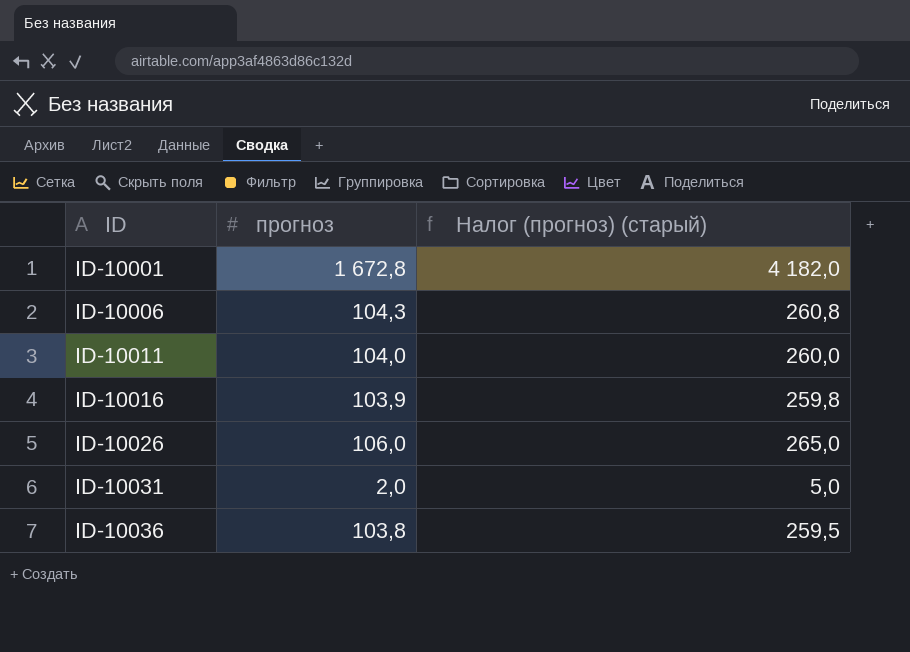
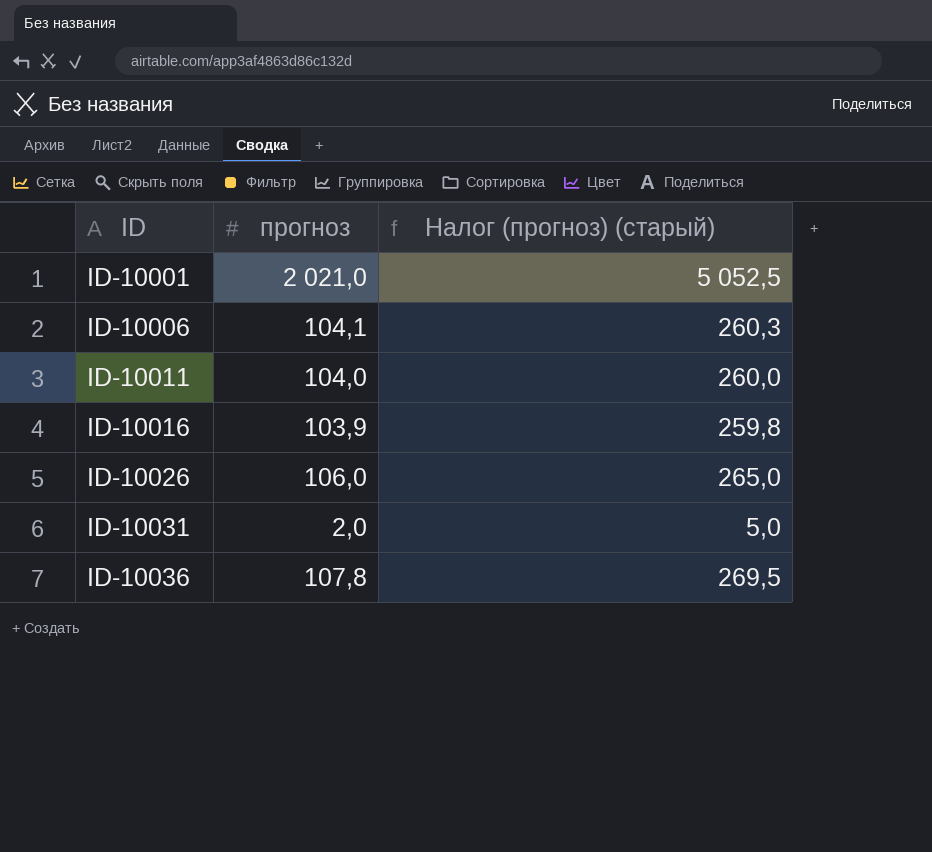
ID-10001 | прогноз: 1 672,8 -> 2 021,0
ID-10001 | Налог (прогноз) (старый): 4 182,0 -> 5 052,5
ID-10006 | прогноз: 104,3 -> 104,1
ID-10006 | Налог (прогноз) (старый): 260,8 -> 260,3
ID-10036 | прогноз: 103,8 -> 107,8
ID-10036 | Налог (прогноз) (старый): 259,5 -> 269,5

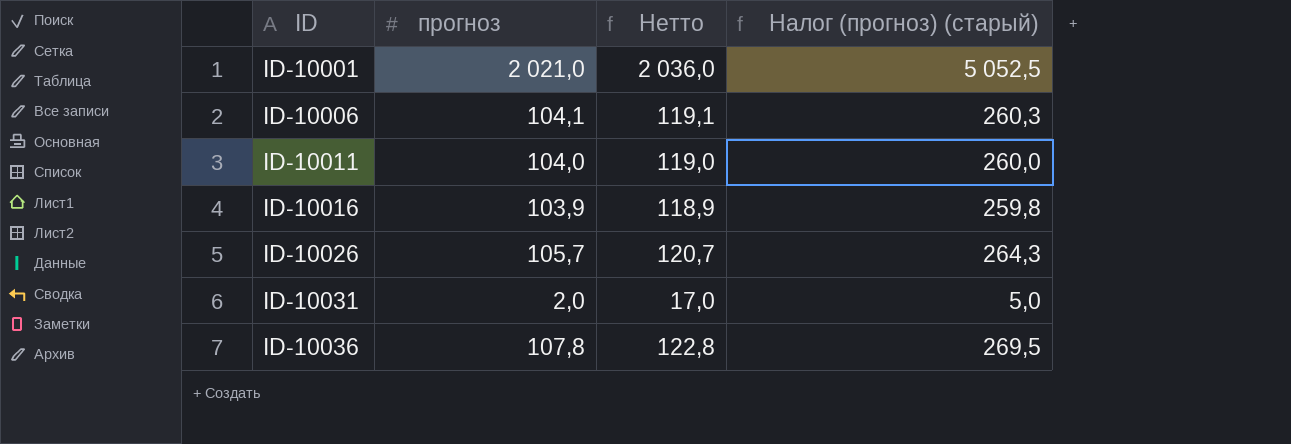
column Нетто | formula: none -> [прогноз] + 15
ID-10026 | прогноз: 106,0 -> 105,7
ID-10026 | Налог (прогноз) (старый): 265,0 -> 264,3

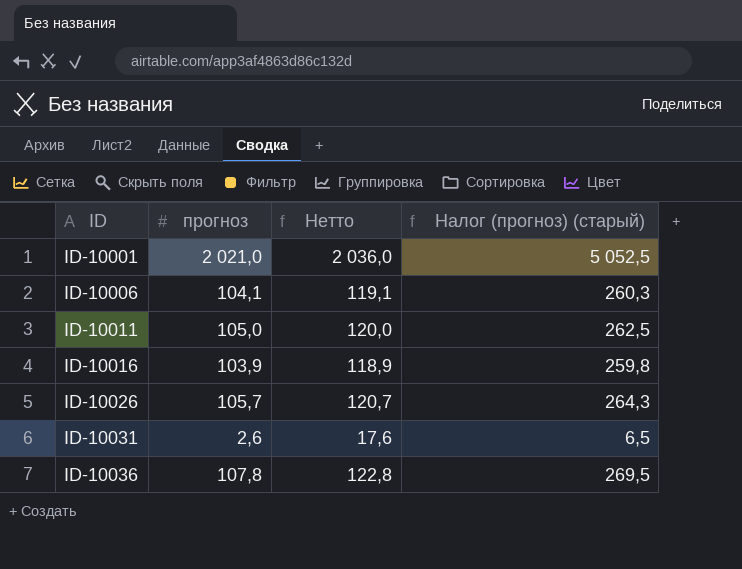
ID-10011 | прогноз: 104,0 -> 105,0
ID-10011 | Нетто: 119,0 -> 120,0
ID-10011 | Налог (прогноз) (старый): 260,0 -> 262,5
ID-10031 | прогноз: 2,0 -> 2,6
ID-10031 | Нетто: 17,0 -> 17,6
ID-10031 | Налог (прогноз) (старый): 5,0 -> 6,5

